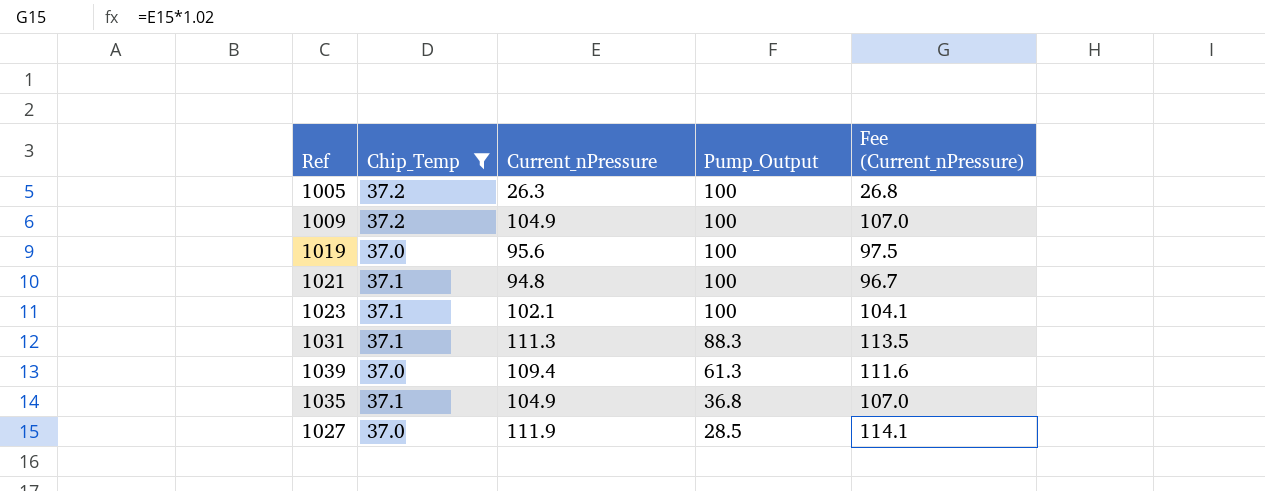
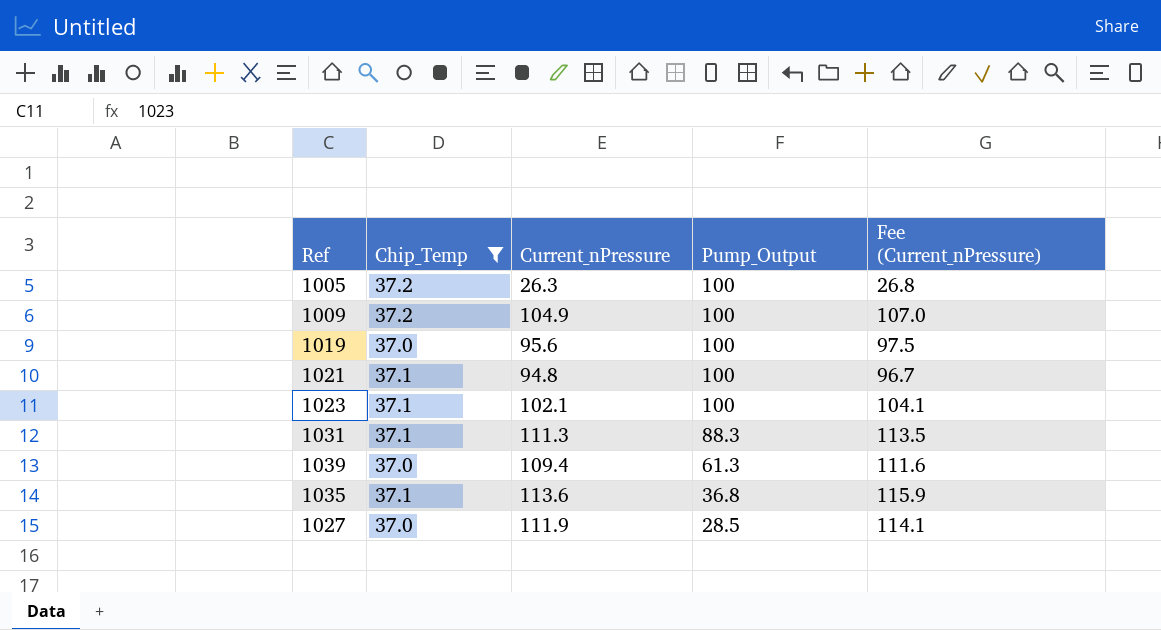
1035 | Current_nPressure: 104.9 -> 113.6
1035 | Fee (Current_nPressure): 107.0 -> 115.9

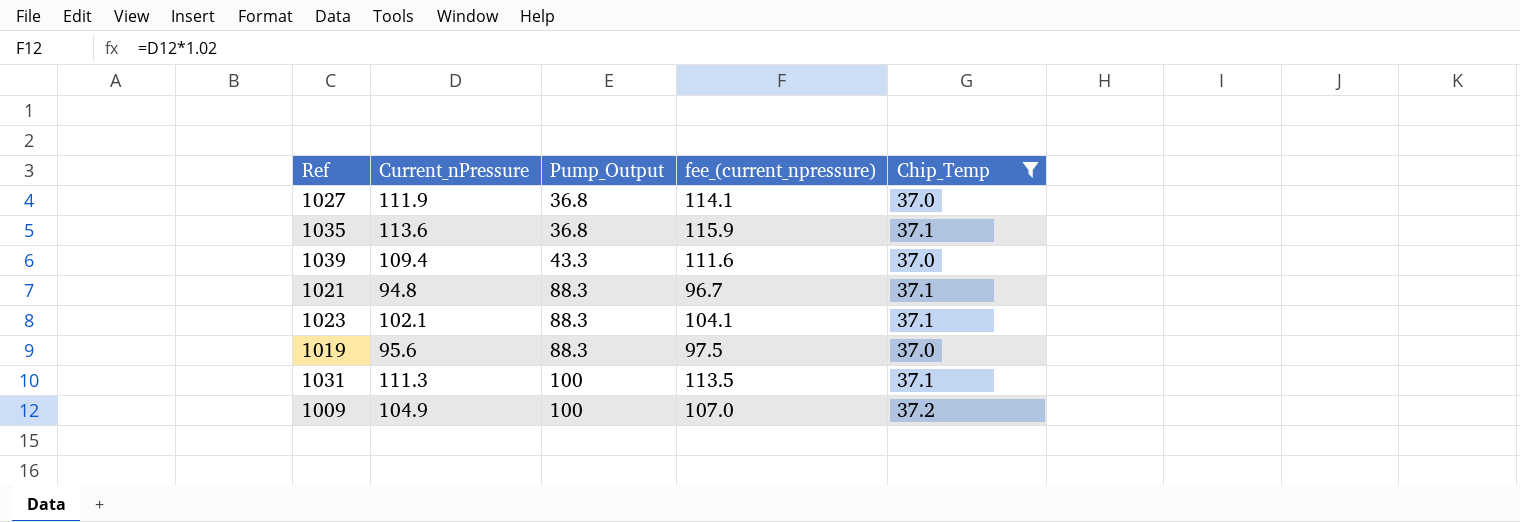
row order: Pump_Output descending -> Pump_Output ascending
column name: Fee (Current_nPressure) -> fee_(current_npressure)
column Chip_Temp | position: 2 -> 5
row 1005: 37.2 | 26.3 | 100 | 26.8 -> none
1027 | Pump_Output: 28.5 -> 36.8
1039 | Pump_Output: 61.3 -> 43.3
1021 | Pump_Output: 100 -> 88.3
1023 | Pump_Output: 100 -> 88.3
1019 | Pump_Output: 100 -> 88.3
1031 | Pump_Output: 88.3 -> 100

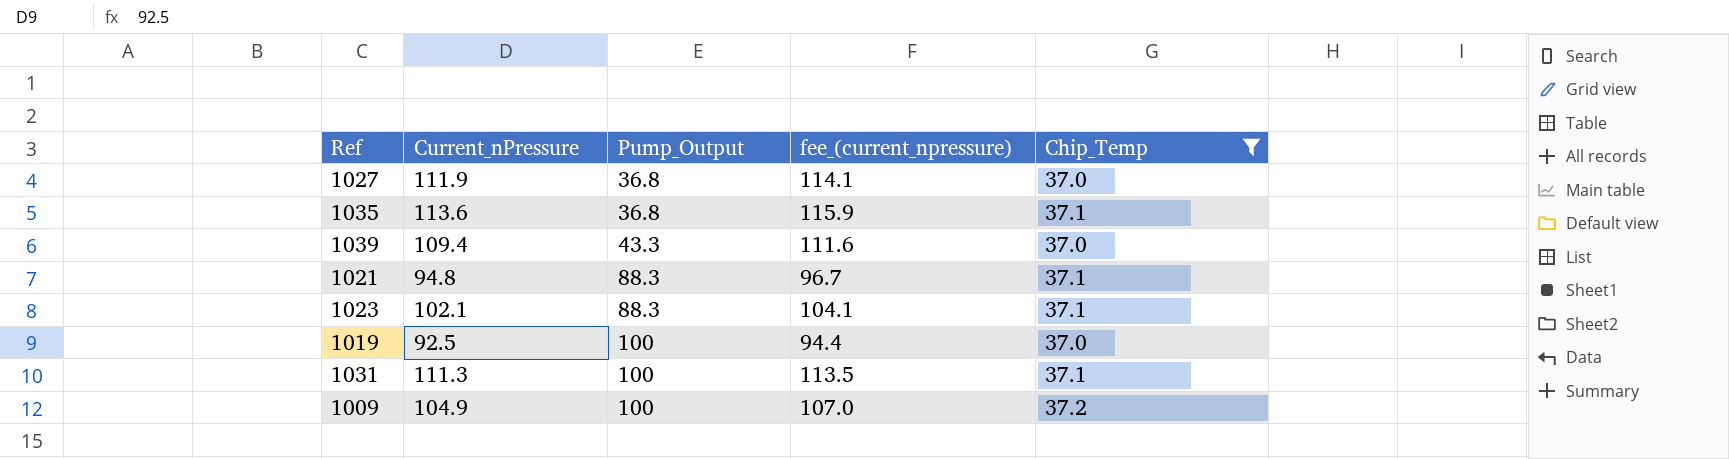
1019 | Current_nPressure: 95.6 -> 92.5
1019 | Pump_Output: 88.3 -> 100
1019 | fee_(current_npressure): 97.5 -> 94.4

